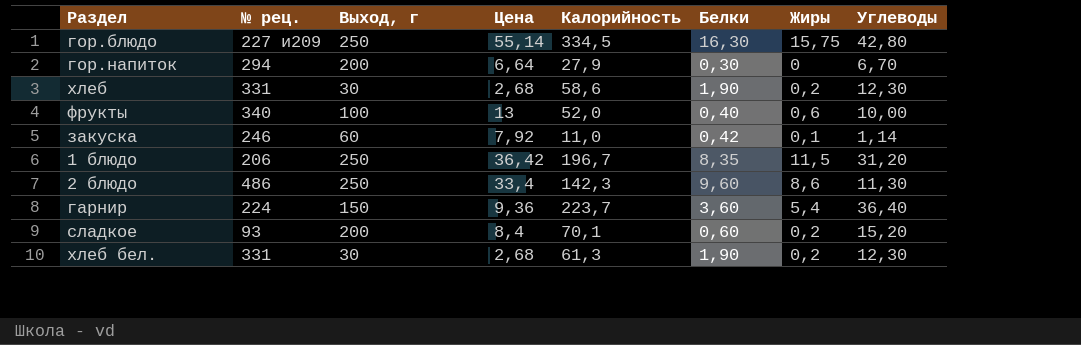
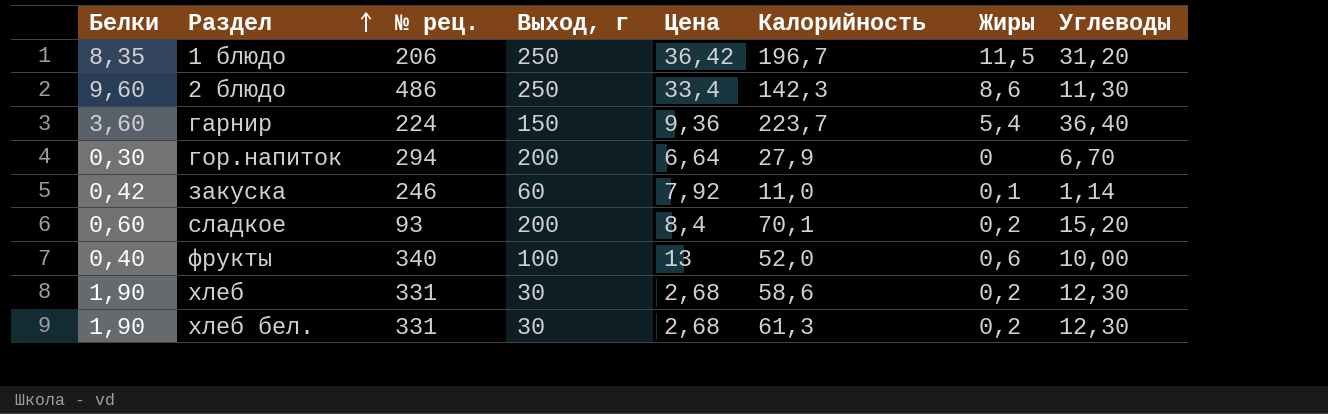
row order: none -> Раздел ascending
column Белки | position: 6 -> 1
row гор.блюдо: 227 и209 | 250 | 55,14 | 334,5 | 16,30 | 15,75 | 42,80 -> none

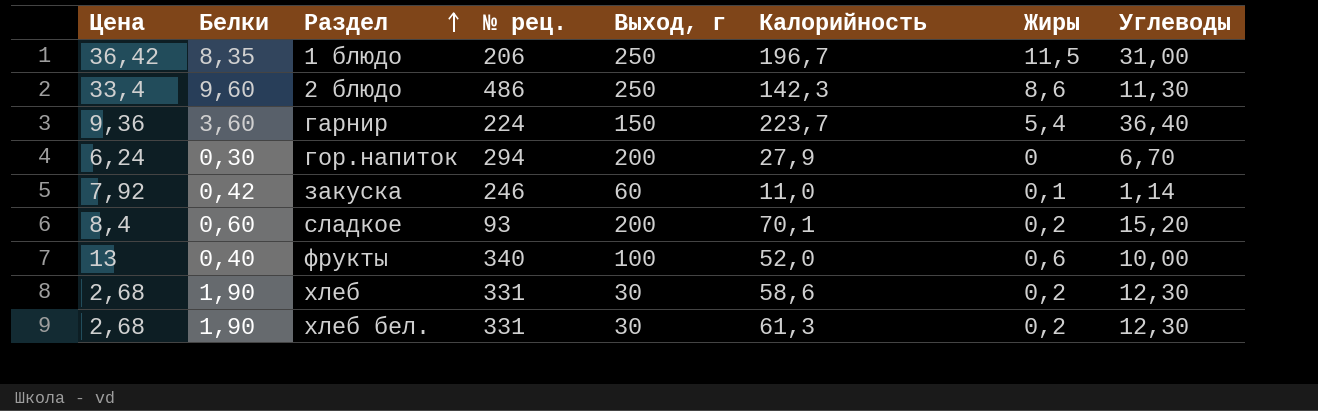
column Цена | position: 5 -> 1
1 блюдо | Углеводы: 31,20 -> 31,00
гор.напиток | Цена: 6,64 -> 6,24

